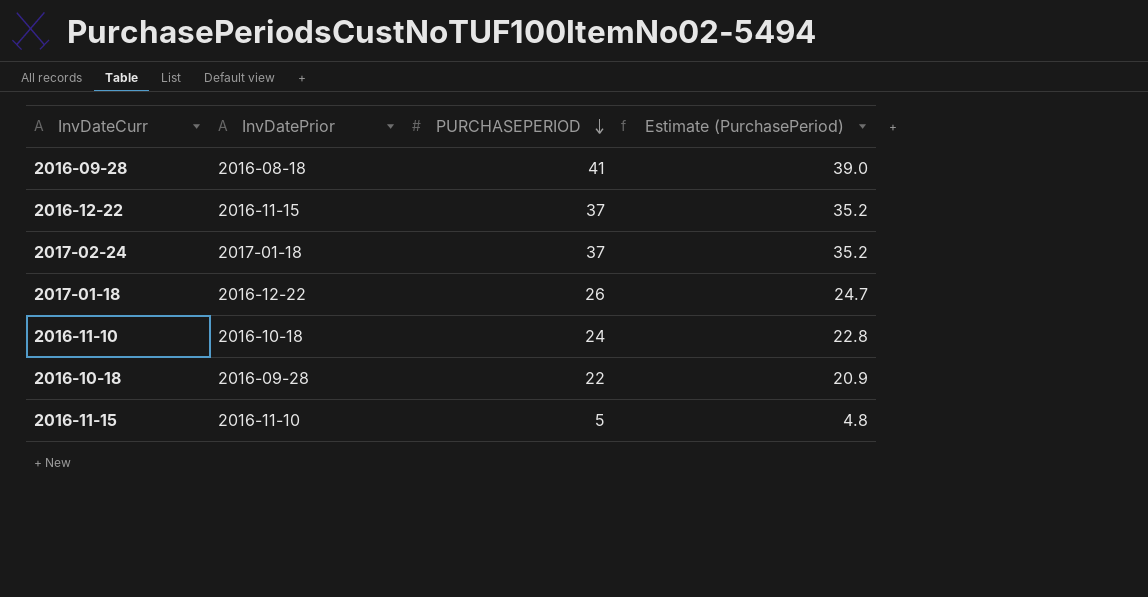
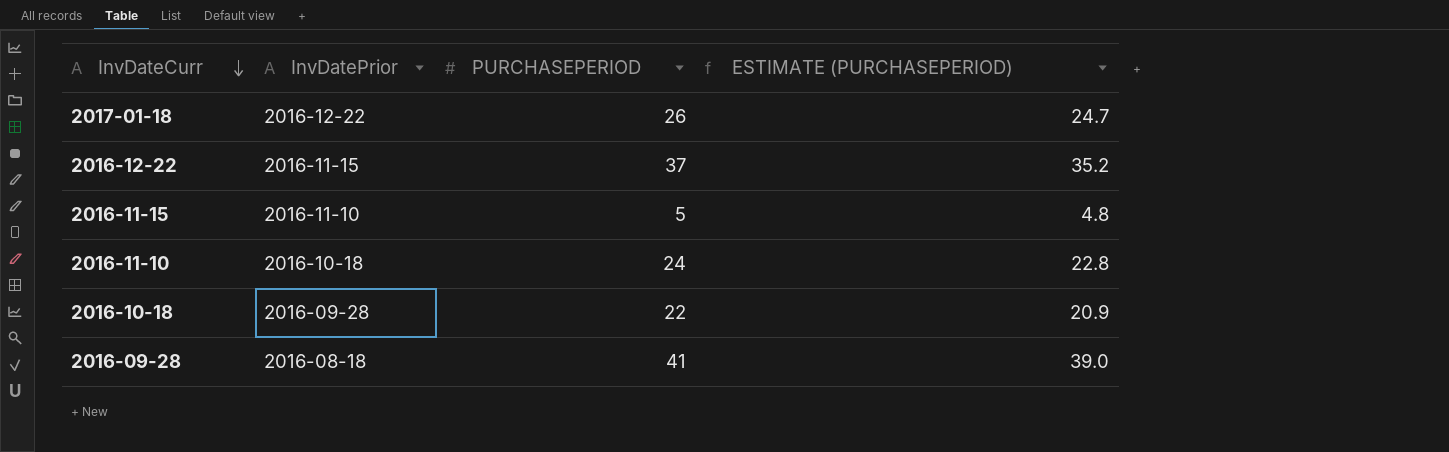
row order: PURCHASEPERIOD descending -> InvDateCurr descending
column name: Estimate (PurchasePeriod) -> ESTIMATE (PURCHASEPERIOD)
row 2017-02-24: 2017-01-18 | 37 | 35.2 -> none

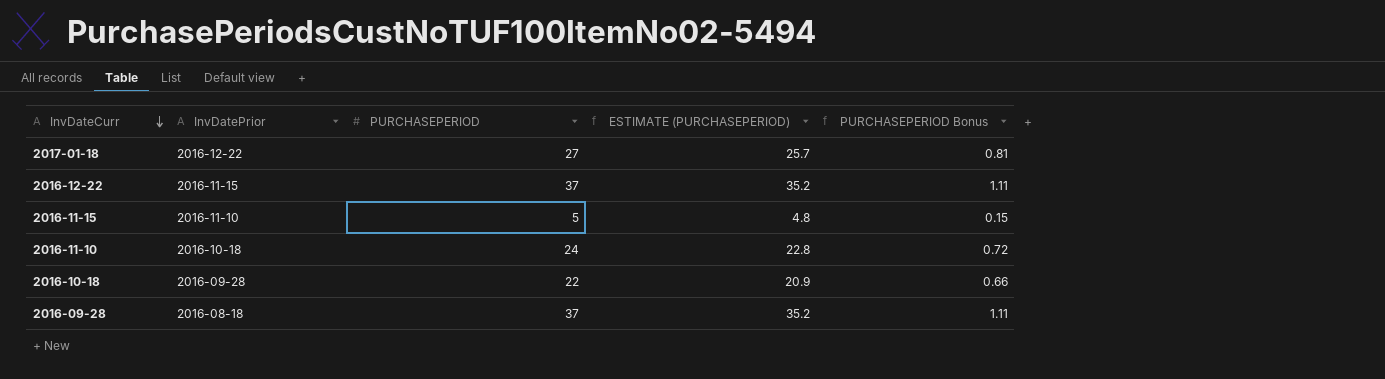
column PURCHASEPERIOD Bonus | formula: none -> [PURCHASEPERIOD] * 0.03
2017-01-18 | PURCHASEPERIOD: 26 -> 27
2017-01-18 | ESTIMATE (PURCHASEPERIOD): 24.7 -> 25.7
2016-09-28 | PURCHASEPERIOD: 41 -> 37
2016-09-28 | ESTIMATE (PURCHASEPERIOD): 39.0 -> 35.2

